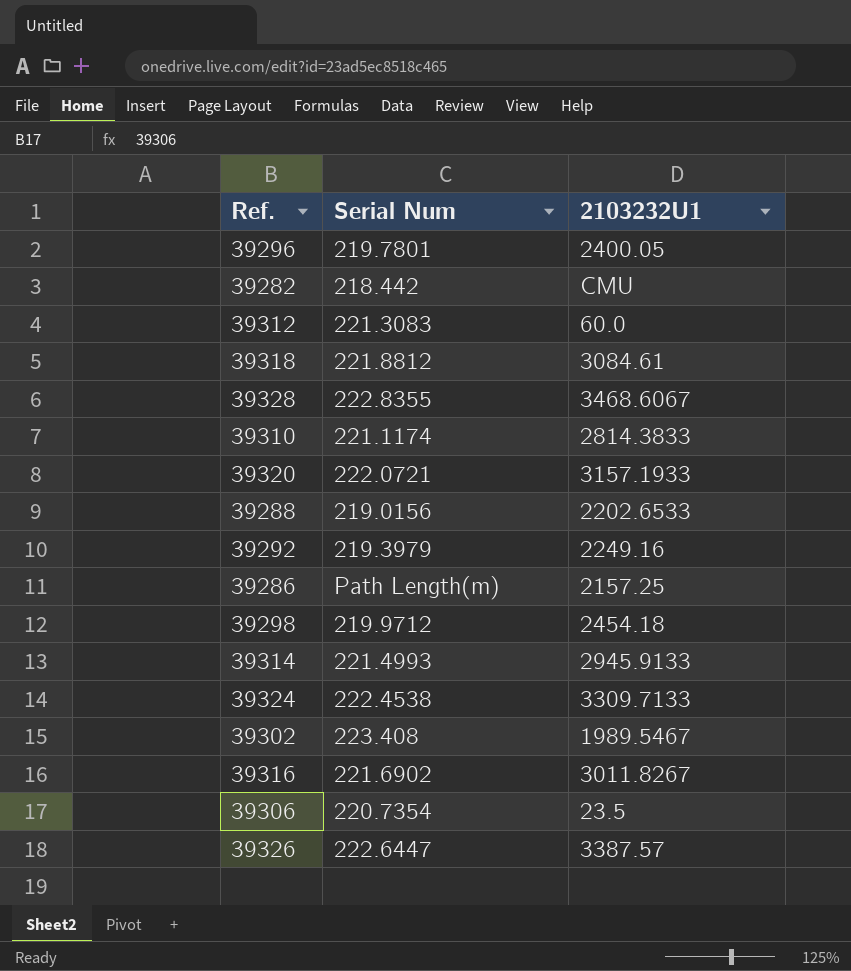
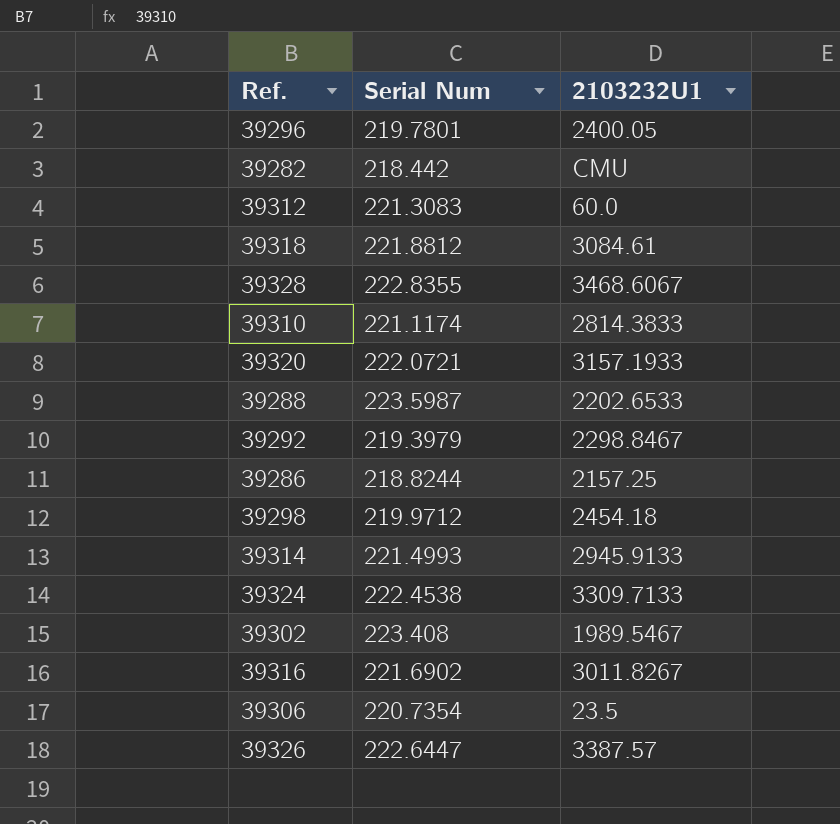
39288 | Serial Num: 219.0156 -> 223.5987
39292 | 2103232U1: 2249.16 -> 2298.8467
39286 | Serial Num: Path Length(m) -> 218.8244

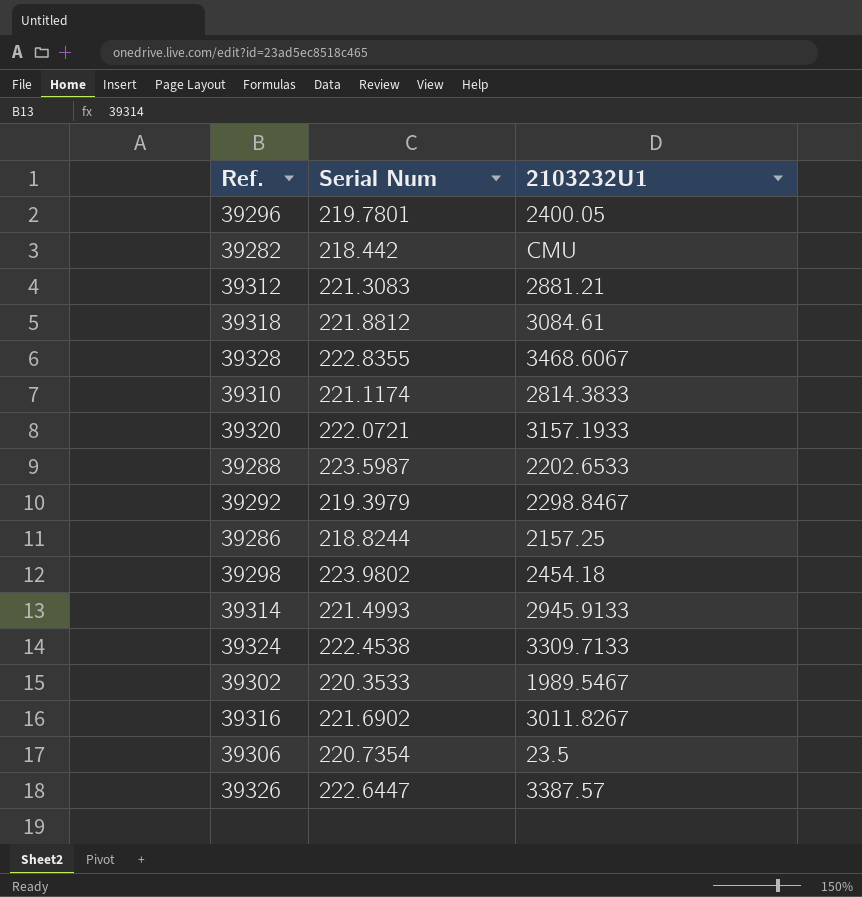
39312 | 2103232U1: 60.0 -> 2881.21
39298 | Serial Num: 219.9712 -> 223.9802
39302 | Serial Num: 223.408 -> 220.3533

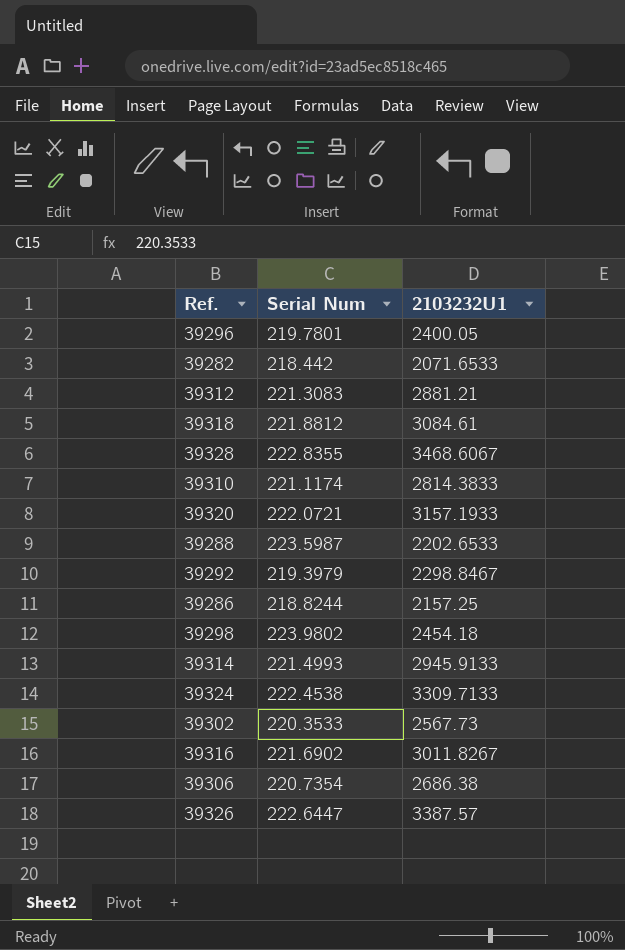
39282 | 2103232U1: CMU -> 2071.6533
39302 | 2103232U1: 1989.5467 -> 2567.73
39306 | 2103232U1: 23.5 -> 2686.38

